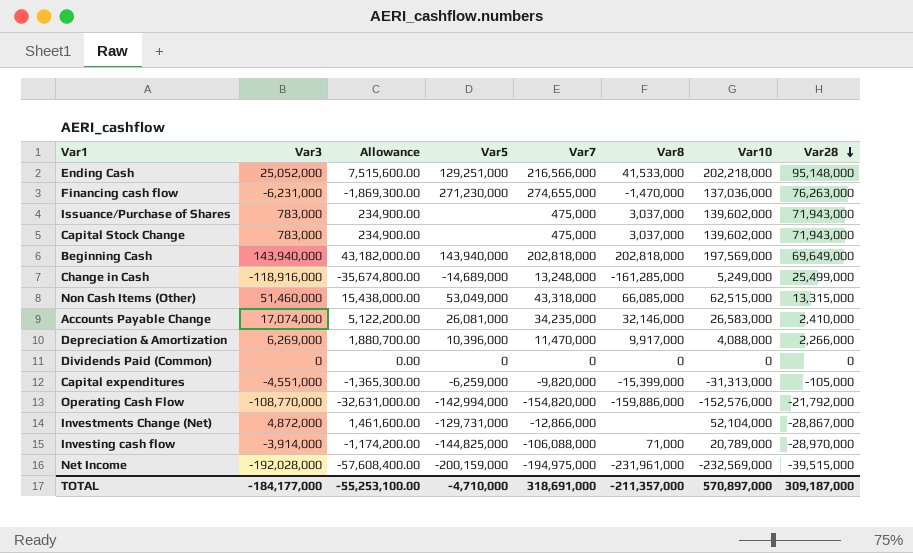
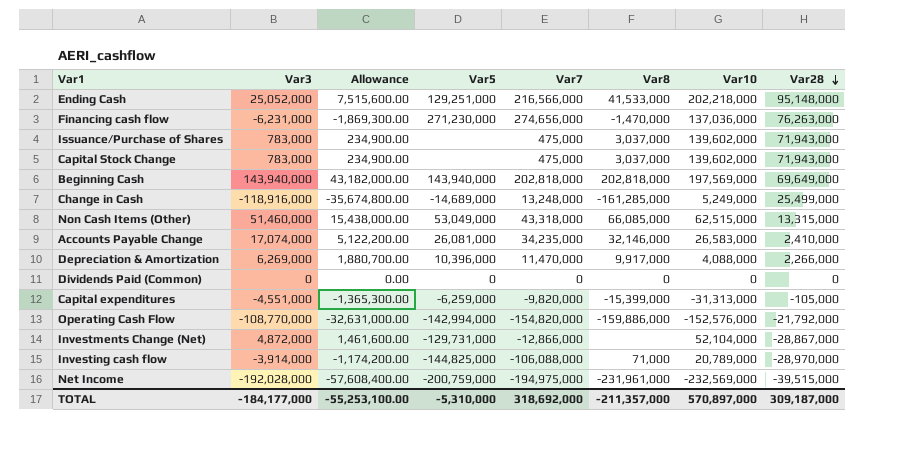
Financing cash flow | Var7: 274,655,000 -> 274,656,000
Net Income | Var5: -200,159,000 -> -200,759,000
TOTAL | Var5: -4,710,000 -> -5,310,000
TOTAL | Var7: 318,691,000 -> 318,692,000

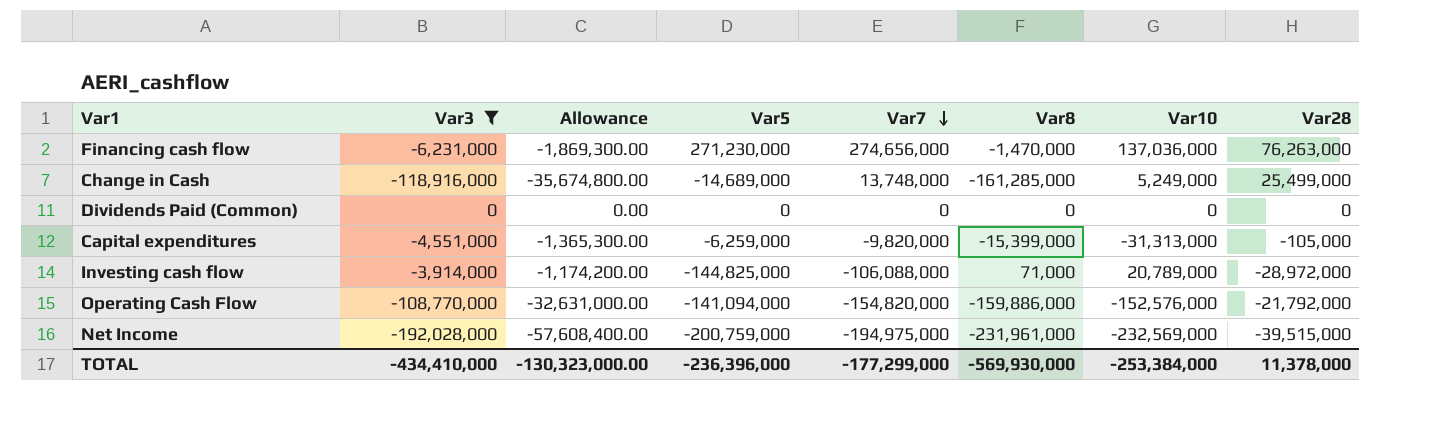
filter: none -> Var3 <= 0
row order: Var28 descending -> Var7 descending
Change in Cash | Var7: 13,248,000 -> 13,748,000
Investing cash flow | Var28: -28,970,000 -> -28,972,000
Operating Cash Flow | Var5: -142,994,000 -> -141,094,000
TOTAL | Var3: -184,177,000 -> -434,410,000
TOTAL | Allowance: -55,253,100.00 -> -130,323,000.00
TOTAL | Var5: -5,310,000 -> -236,396,000
TOTAL | Var7: 318,692,000 -> -177,299,000
TOTAL | Var8: -211,357,000 -> -569,930,000
TOTAL | Var10: 570,897,000 -> -253,384,000
TOTAL | Var28: 309,187,000 -> 11,378,000

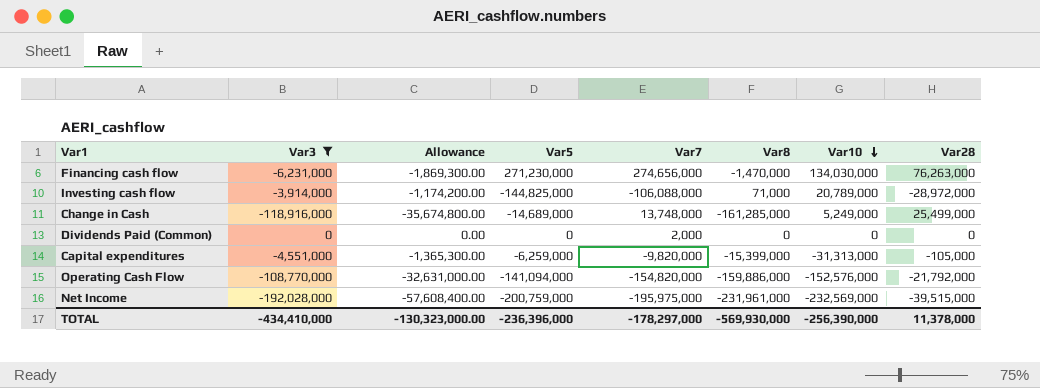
row order: Var7 descending -> Var10 descending
Financing cash flow | Var10: 137,036,000 -> 134,030,000
Dividends Paid (Common) | Var7: 0 -> 2,000
Net Income | Var7: -194,975,000 -> -195,975,000
TOTAL | Var7: -177,299,000 -> -178,297,000
TOTAL | Var10: -253,384,000 -> -256,390,000

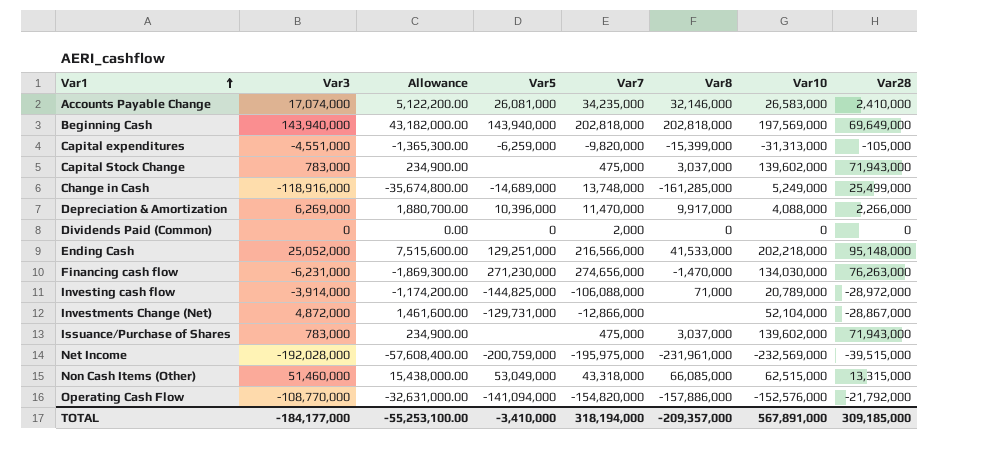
filter: Var3 <= 0 -> none
row order: Var10 descending -> Var1 ascending
Operating Cash Flow | Var8: -159,886,000 -> -157,886,000
TOTAL | Var3: -434,410,000 -> -184,177,000
TOTAL | Allowance: -130,323,000.00 -> -55,253,100.00
TOTAL | Var5: -236,396,000 -> -3,410,000
TOTAL | Var7: -178,297,000 -> 318,194,000
TOTAL | Var8: -569,930,000 -> -209,357,000
TOTAL | Var10: -256,390,000 -> 567,891,000
TOTAL | Var28: 11,378,000 -> 309,185,000

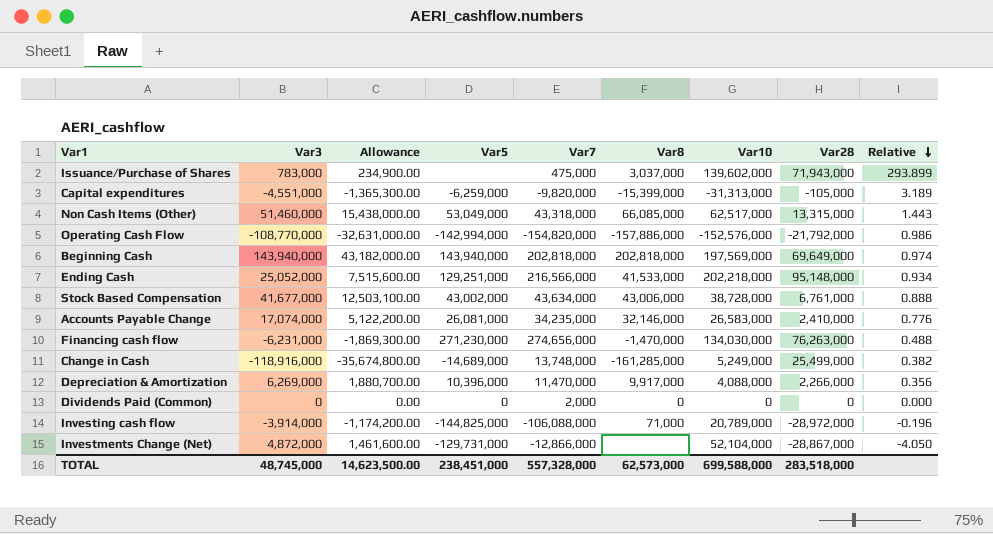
row order: Var1 ascending -> Relative descending
column Relative | formula: none -> [Var10] / [Var7]
row Capital Stock Change: 783,000 | 234,900.00 | none | 475,000 | 3,037,000 | 139,602,000 | 71,943,000 -> none
row Net Income: -192,028,000 | -57,608,400.00 | -200,759,000 | -195,975,000 | -231,961,000 | -232,569,000 | -39,515,000 -> none
Non Cash Items (Other) | Var10: 62,515,000 -> 62,517,000
Operating Cash Flow | Var5: -141,094,000 -> -142,994,000
row Stock Based Compensation: none -> 41,677,000 | 12,503,100.00 | 43,002,000 | 43,634,000 | 43,006,000 | 38,728,000 | 6,761,000 | 0.888
TOTAL | Var3: -184,177,000 -> 48,745,000
TOTAL | Allowance: -55,253,100.00 -> 14,623,500.00
TOTAL | Var5: -3,410,000 -> 238,451,000
TOTAL | Var7: 318,194,000 -> 557,328,000
TOTAL | Var8: -209,357,000 -> 62,573,000
TOTAL | Var10: 567,891,000 -> 699,588,000
TOTAL | Var28: 309,185,000 -> 283,518,000

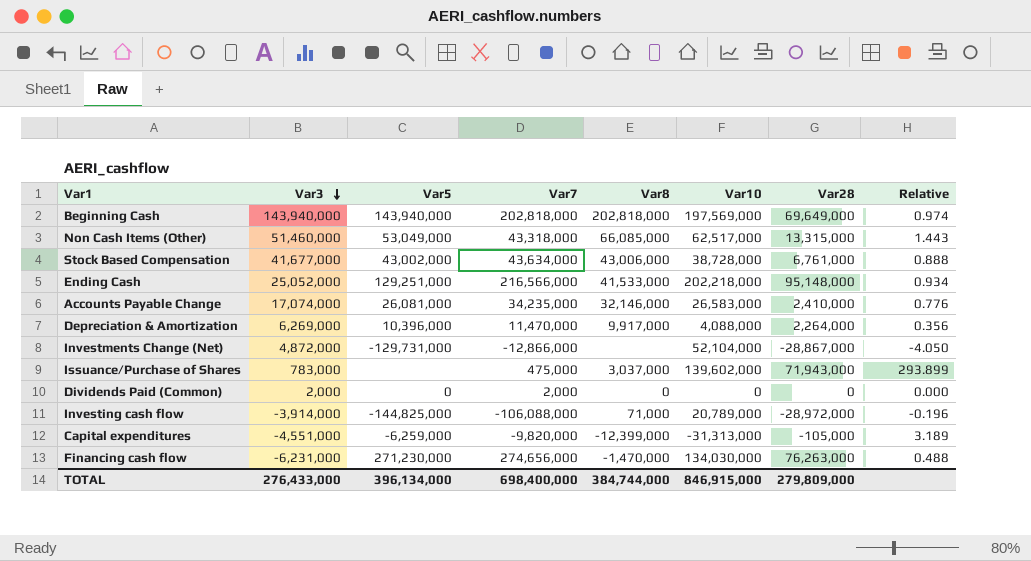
row order: Relative descending -> Var3 descending
column Allowance | formula: [Var3] * 0.3 -> none
row Operating Cash Flow: -108,770,000 | -32,631,000.00 | -142,994,000 | -154,820,000 | -157,886,000 | -152,576,000 | -21,792,000 | 0.986 -> none
row Change in Cash: -118,916,000 | -35,674,800.00 | -14,689,000 | 13,748,000 | -161,285,000 | 5,249,000 | 25,499,000 | 0.382 -> none
Depreciation & Amortization | Var28: 2,266,000 -> 2,264,000
Dividends Paid (Common) | Var3: 0 -> 2,000
Capital expenditures | Var8: -15,399,000 -> -12,399,000
TOTAL | Var3: 48,745,000 -> 276,433,000
TOTAL | Var5: 238,451,000 -> 396,134,000
TOTAL | Var7: 557,328,000 -> 698,400,000
TOTAL | Var8: 62,573,000 -> 384,744,000
TOTAL | Var10: 699,588,000 -> 846,915,000
TOTAL | Var28: 283,518,000 -> 279,809,000

